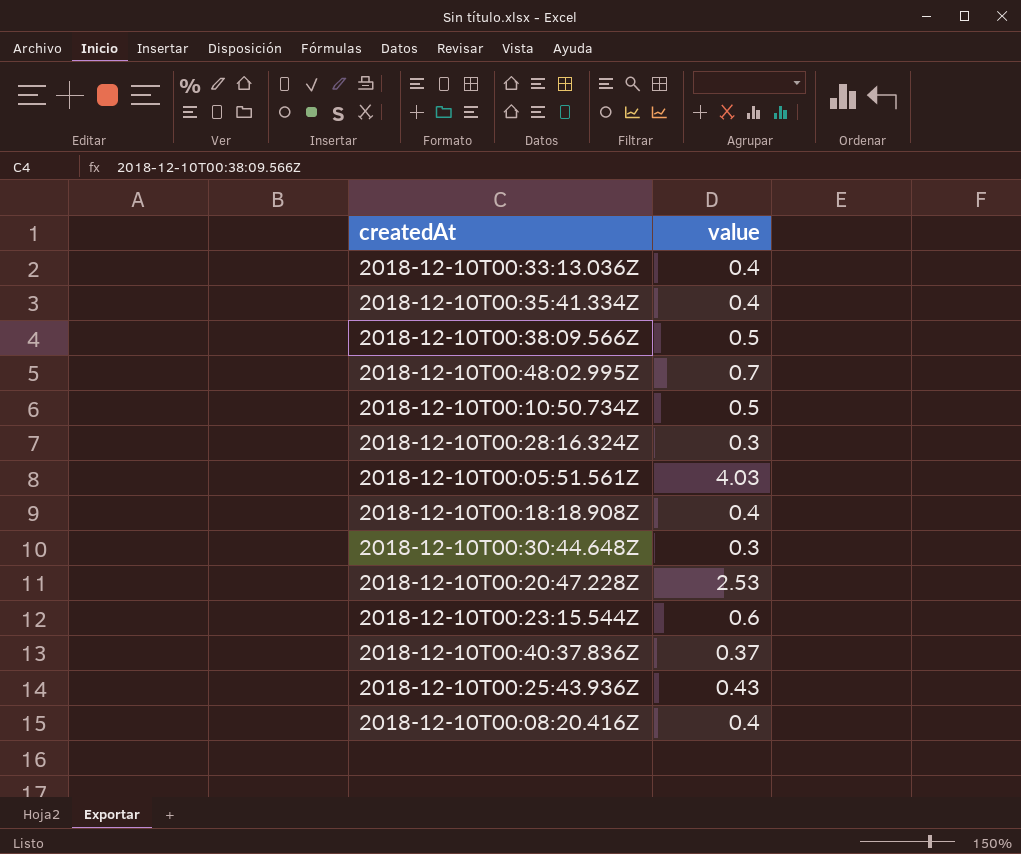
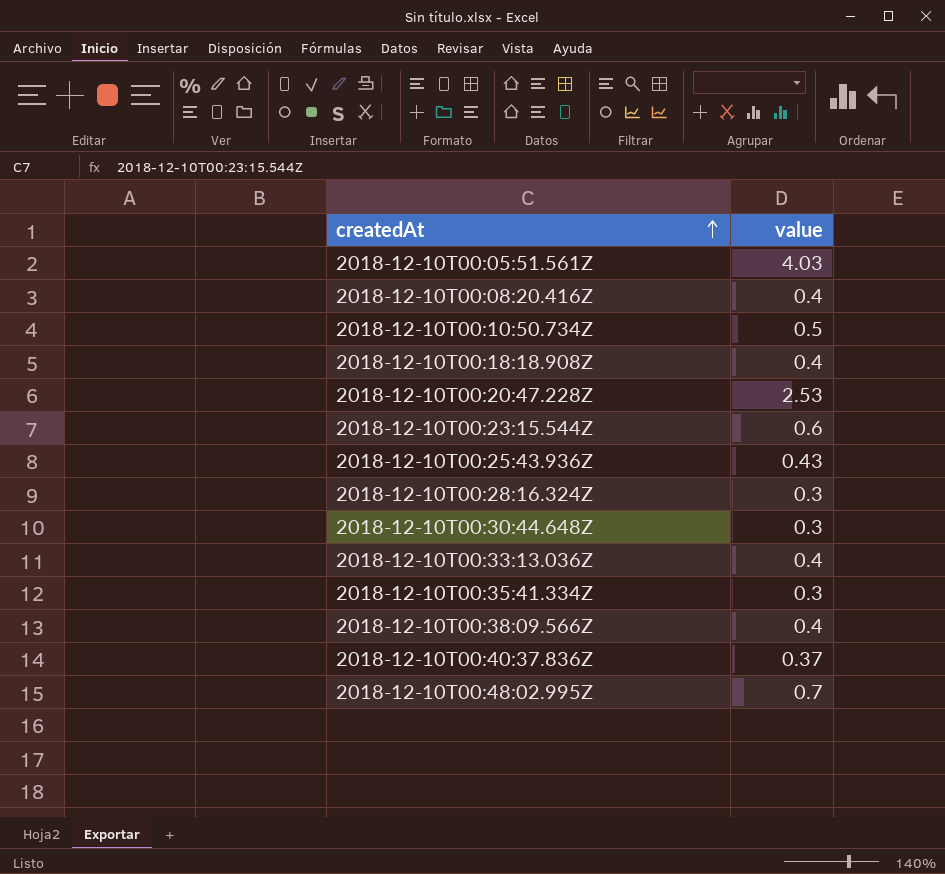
row order: none -> createdAt ascending
2018-12-10T00:35:41.334Z | value: 0.4 -> 0.3
2018-12-10T00:38:09.566Z | value: 0.5 -> 0.4

